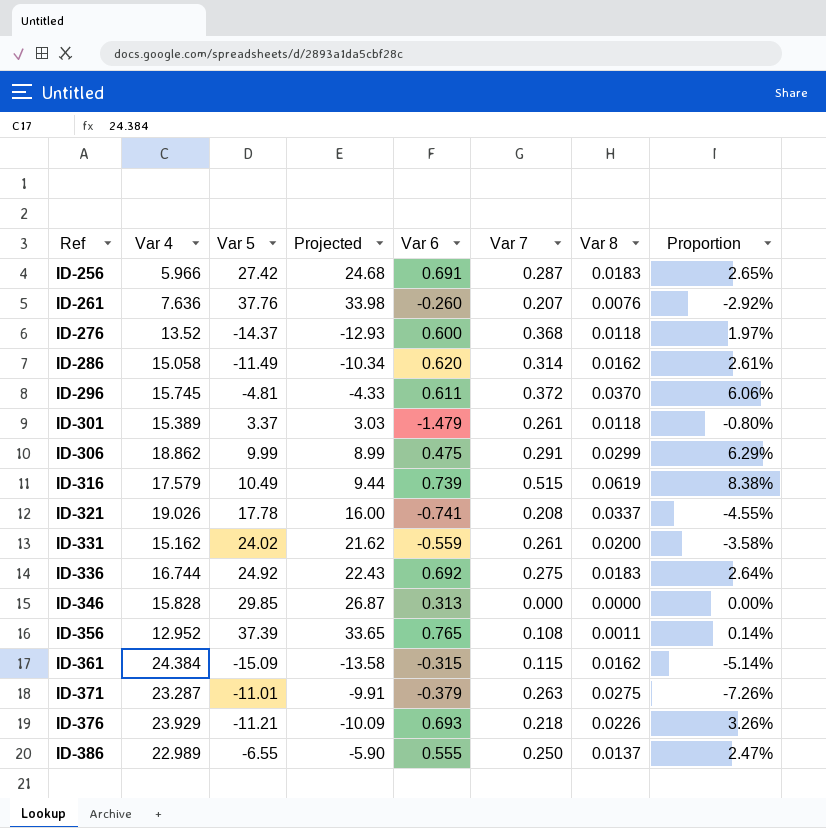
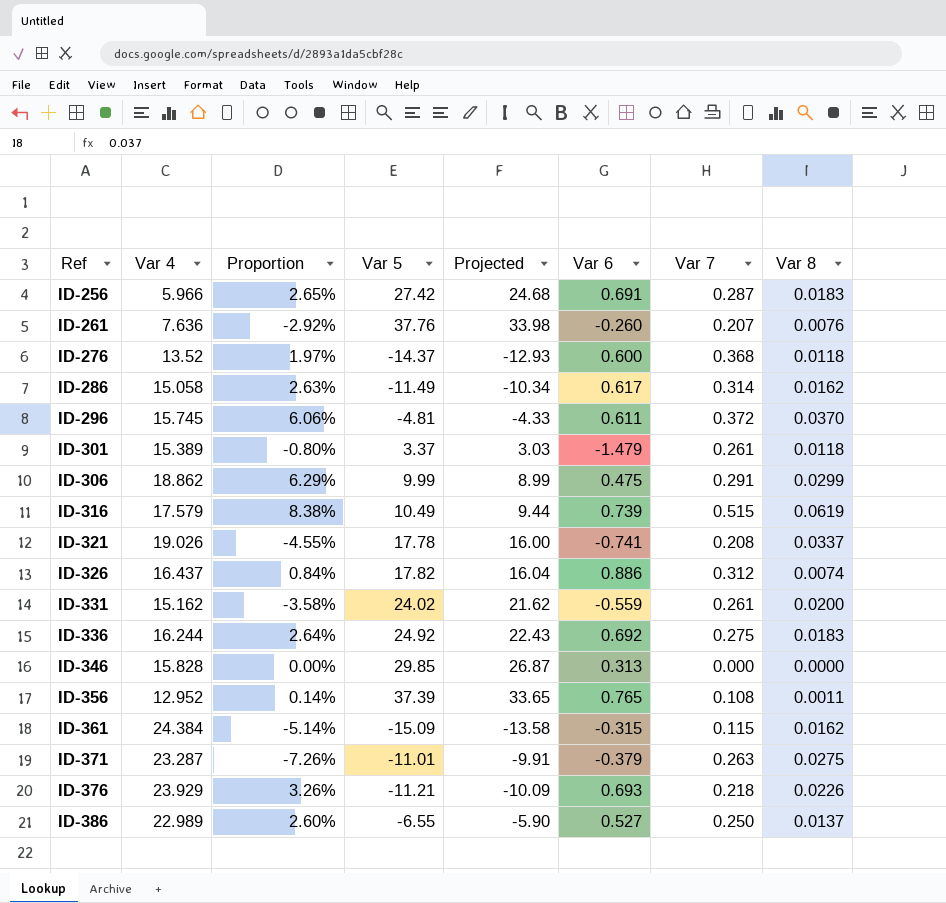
column Proportion | position: 8 -> 3
ID-286 | Proportion: 2.61% -> 2.63%
ID-286 | Var 6: 0.620 -> 0.617
row ID-326: none -> 16.437 | 0.84% | 17.82 | 16.04 | 0.886 | 0.312 | 0.0074
ID-336 | Var 4: 16.744 -> 16.244
ID-386 | Proportion: 2.47% -> 2.60%
ID-386 | Var 6: 0.555 -> 0.527

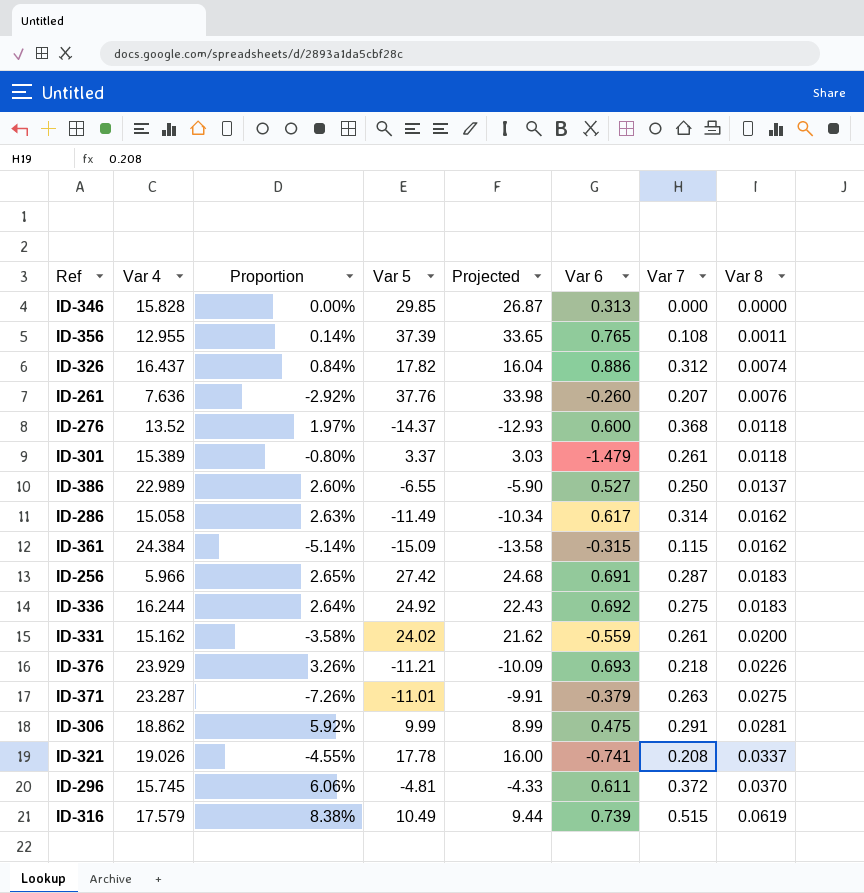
row order: Ref ascending -> Var 8 ascending
ID-356 | Var 4: 12.952 -> 12.955
ID-306 | Proportion: 6.29% -> 5.92%
ID-306 | Var 8: 0.0299 -> 0.0281

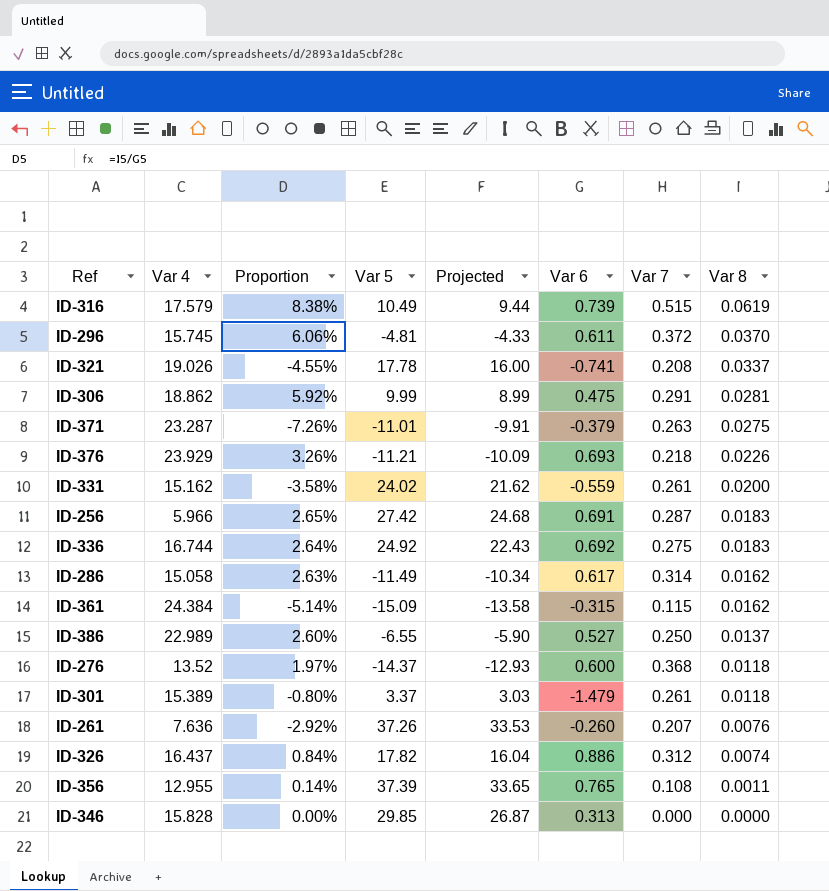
row order: Var 8 ascending -> Var 8 descending
ID-336 | Var 4: 16.244 -> 16.744
ID-261 | Var 5: 37.76 -> 37.26
ID-261 | Projected: 33.98 -> 33.53

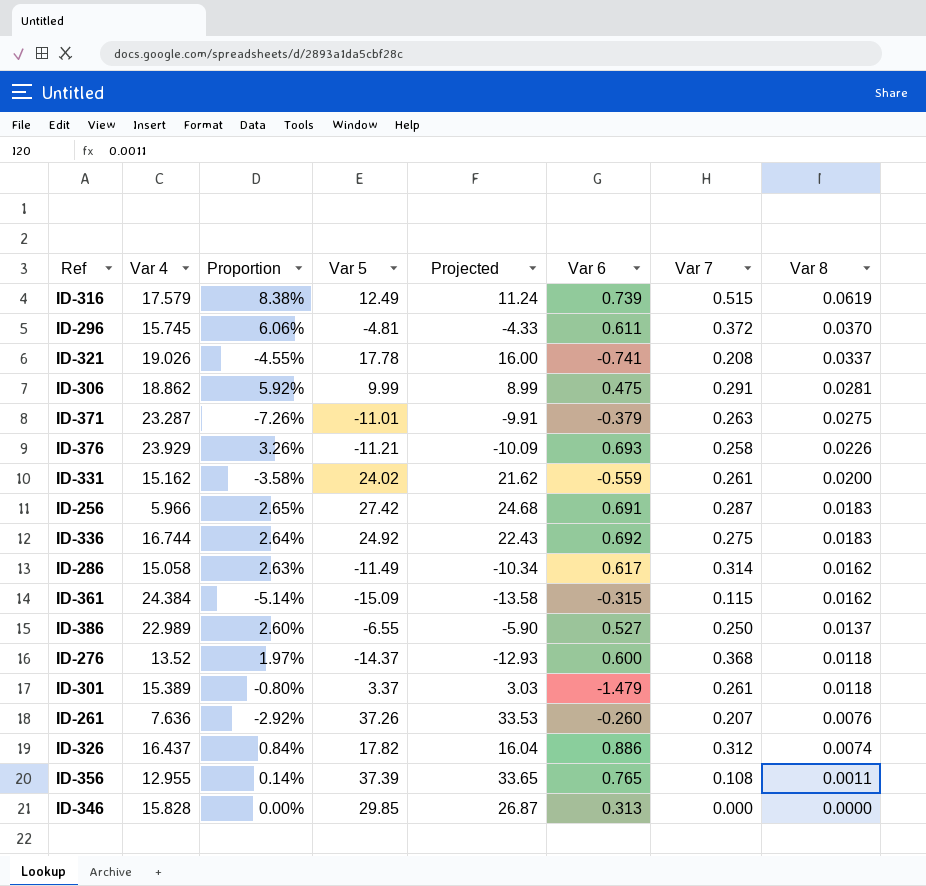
ID-316 | Var 5: 10.49 -> 12.49
ID-316 | Projected: 9.44 -> 11.24
ID-376 | Var 7: 0.218 -> 0.258

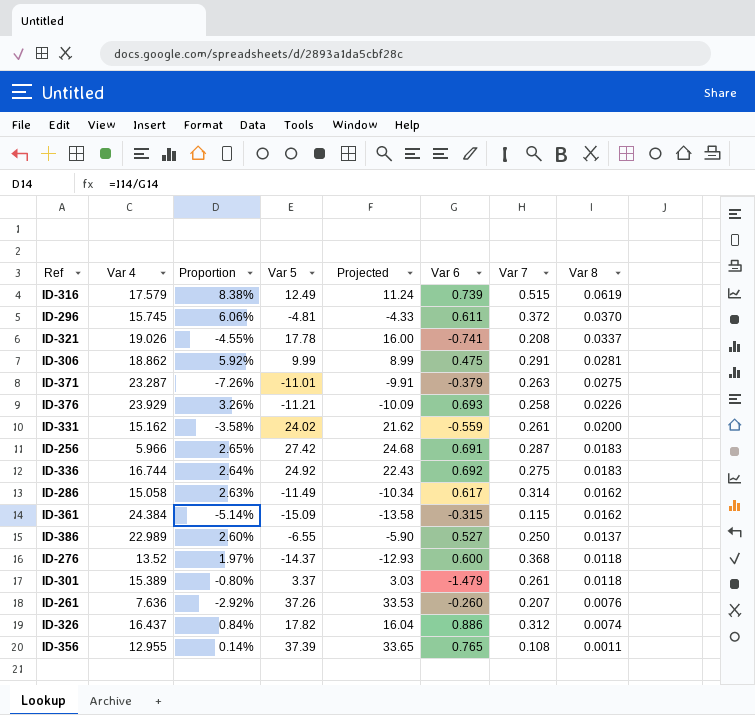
row ID-346: 15.828 | 0.00% | 29.85 | 26.87 | 0.313 | 0.000 | 0.0000 -> none

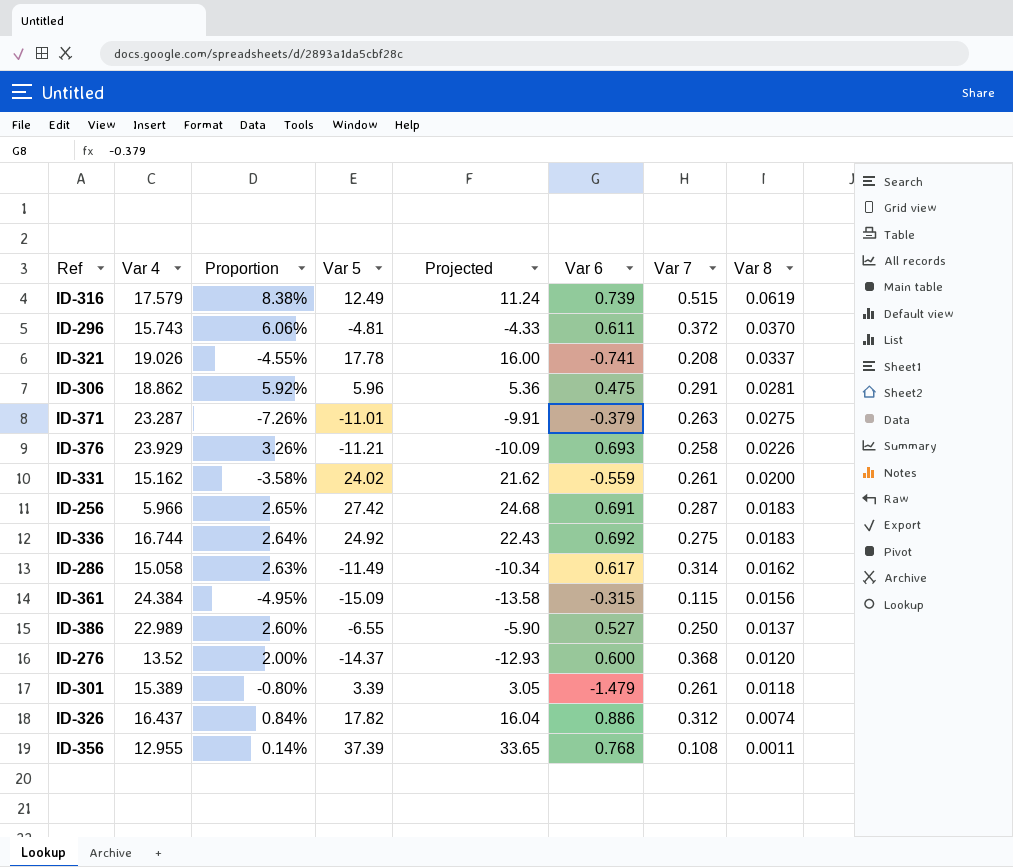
row ID-261: 7.636 | -2.92% | 37.26 | 33.53 | -0.260 | 0.207 | 0.0076 -> none
ID-296 | Var 4: 15.745 -> 15.743
ID-306 | Var 5: 9.99 -> 5.96
ID-306 | Projected: 8.99 -> 5.36
ID-361 | Proportion: -5.14% -> -4.95%
ID-361 | Var 8: 0.0162 -> 0.0156
ID-276 | Proportion: 1.97% -> 2.00%
ID-276 | Var 8: 0.0118 -> 0.0120
ID-301 | Var 5: 3.37 -> 3.39
ID-301 | Projected: 3.03 -> 3.05
ID-356 | Var 6: 0.765 -> 0.768

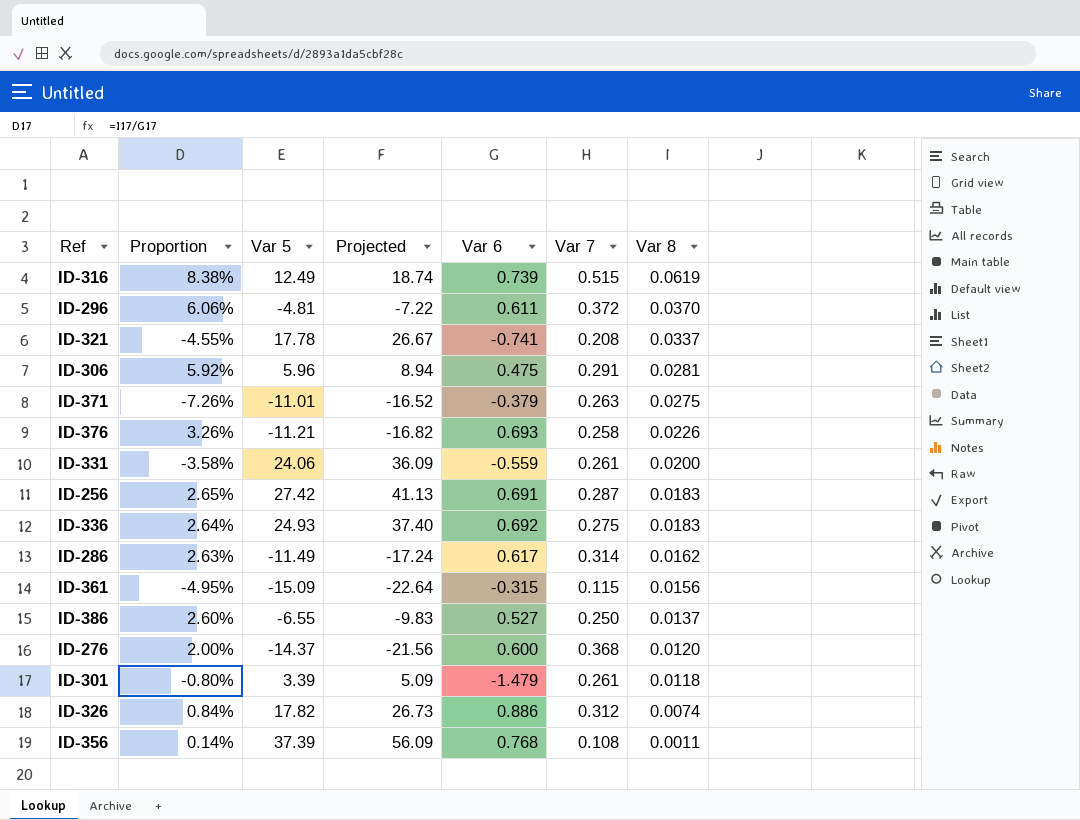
column Var 4 | position: 2 -> none
column Projected | formula: [Var 5] * 0.9 -> [Var 5] * 1.5
ID-331 | Var 5: 24.02 -> 24.06
ID-336 | Var 5: 24.92 -> 24.93

